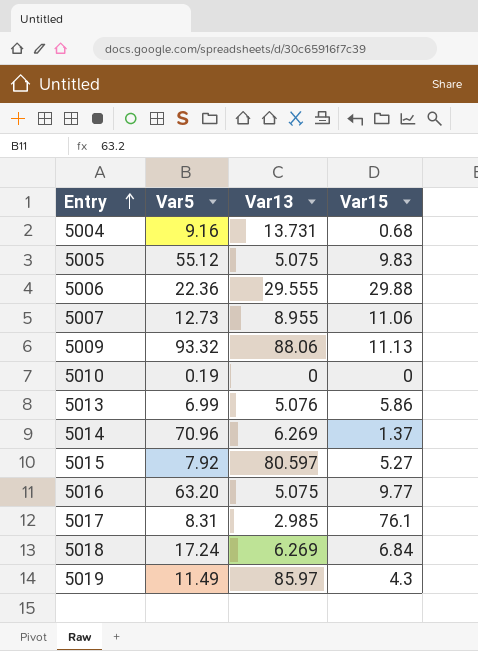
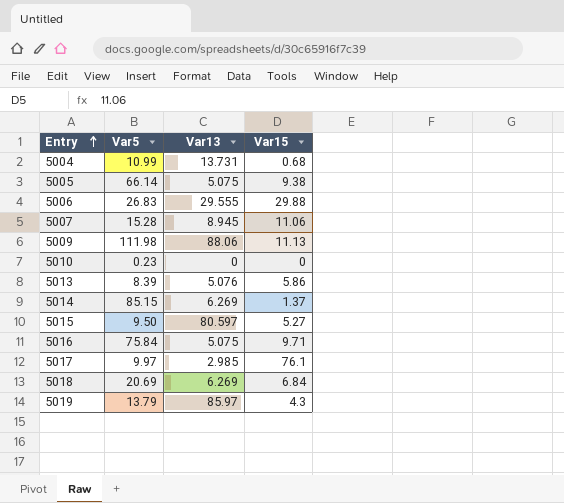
5004 | Var5: 9.16 -> 10.99
5005 | Var5: 55.12 -> 66.14
5005 | Var15: 9.83 -> 9.38
5006 | Var5: 22.36 -> 26.83
5007 | Var5: 12.73 -> 15.28
5007 | Var13: 8.955 -> 8.945
5009 | Var5: 93.32 -> 111.98
5010 | Var5: 0.19 -> 0.23
5013 | Var5: 6.99 -> 8.39
5014 | Var5: 70.96 -> 85.15
5015 | Var5: 7.92 -> 9.50
5016 | Var5: 63.20 -> 75.84
5016 | Var15: 9.77 -> 9.71
5017 | Var5: 8.31 -> 9.97
5018 | Var5: 17.24 -> 20.69
5019 | Var5: 11.49 -> 13.79

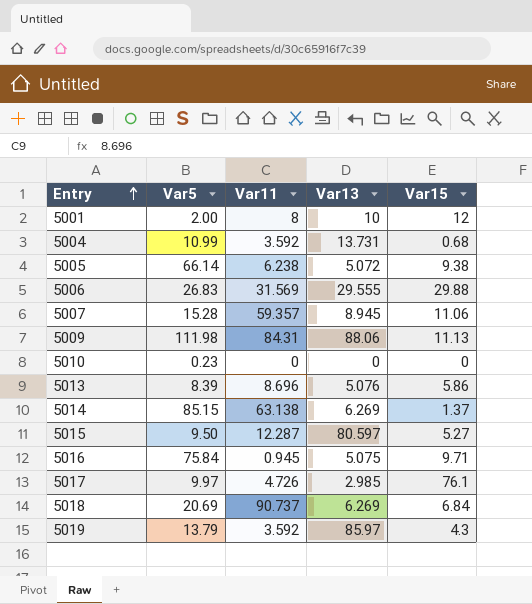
column Var11 | position: none -> 3
row 5001: none -> 2.00 | 8 | 10 | 12
5005 | Var13: 5.075 -> 5.072

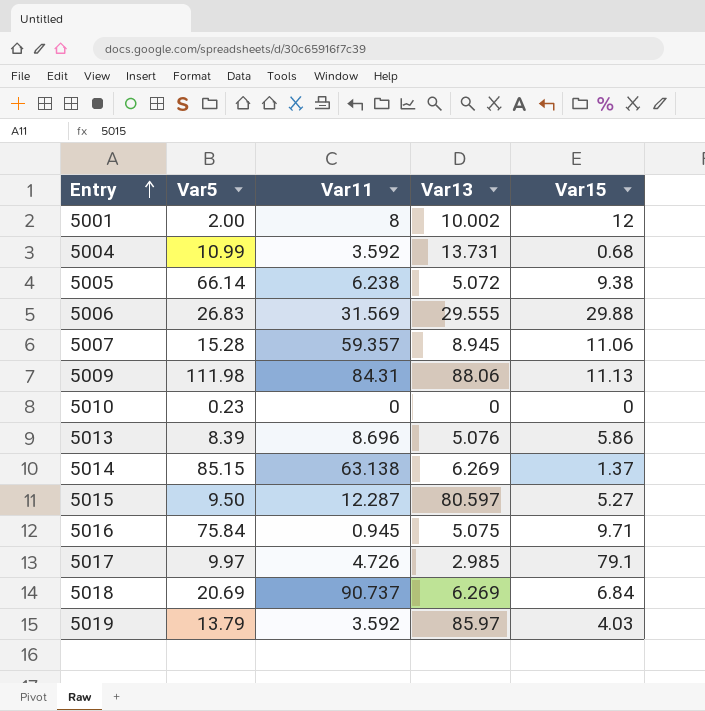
5001 | Var13: 10 -> 10.002
5017 | Var15: 76.1 -> 79.1
5019 | Var15: 4.3 -> 4.03

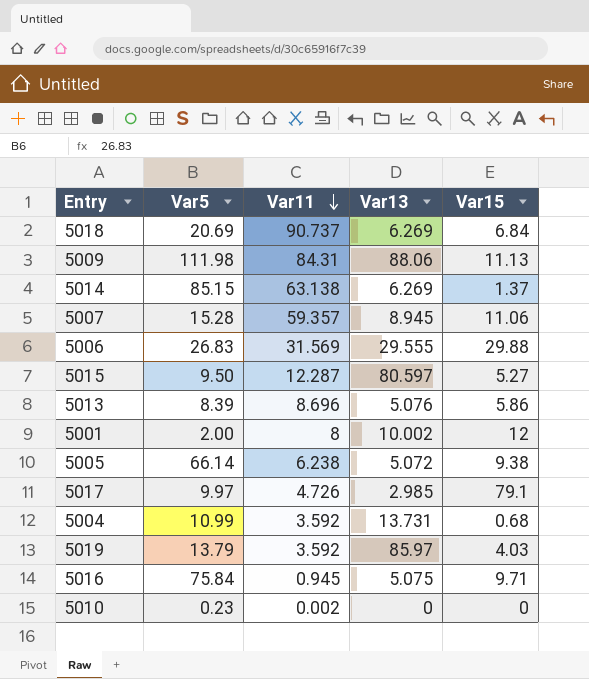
row order: Entry ascending -> Var11 descending
5010 | Var11: 0 -> 0.002

